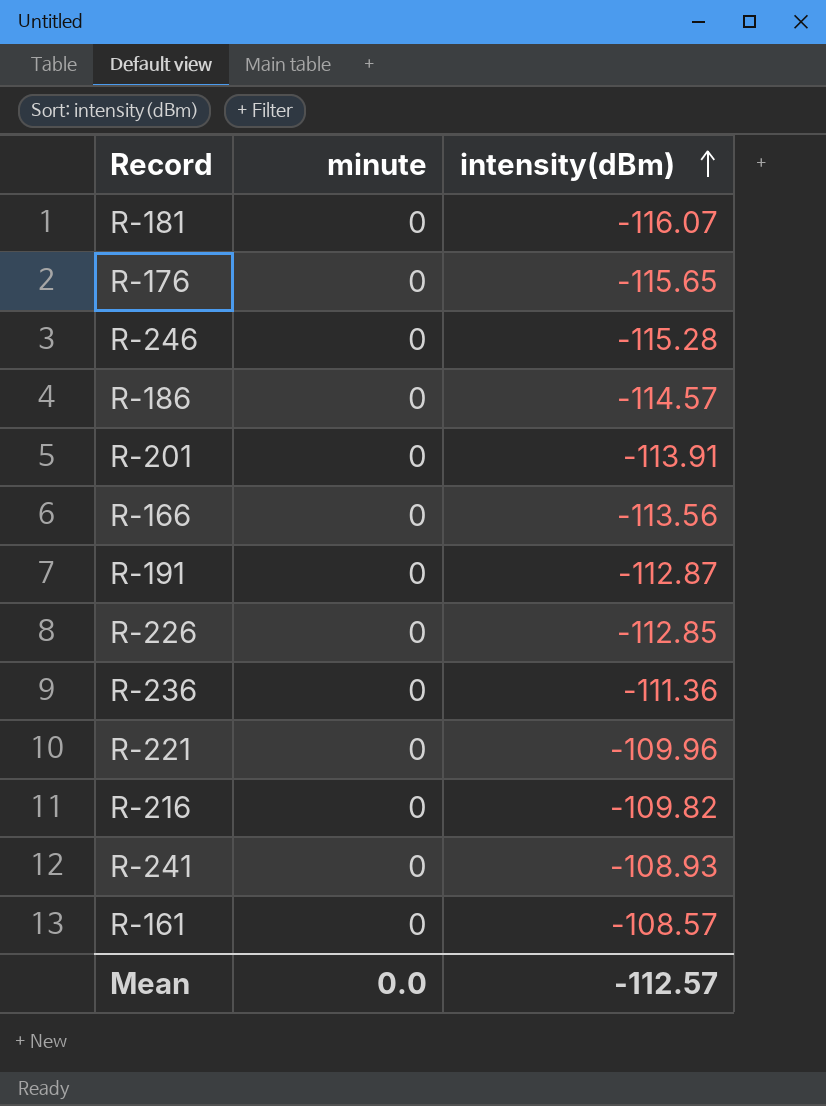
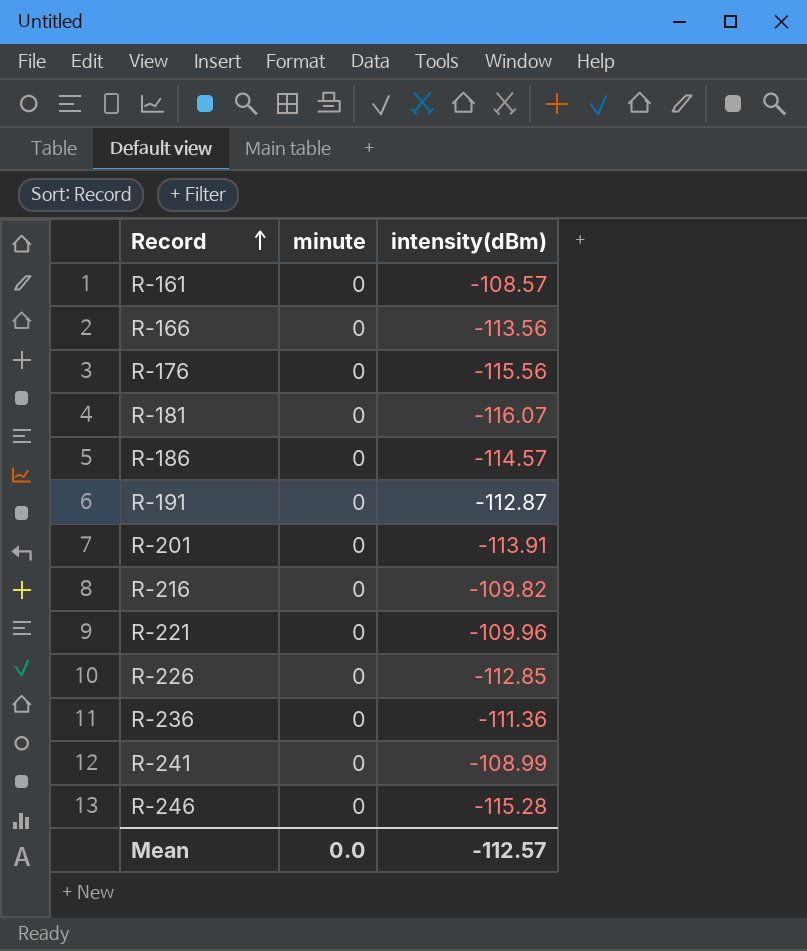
row order: intensity(dBm) ascending -> Record ascending
R-176 | intensity(dBm): -115.65 -> -115.56
R-241 | intensity(dBm): -108.93 -> -108.99

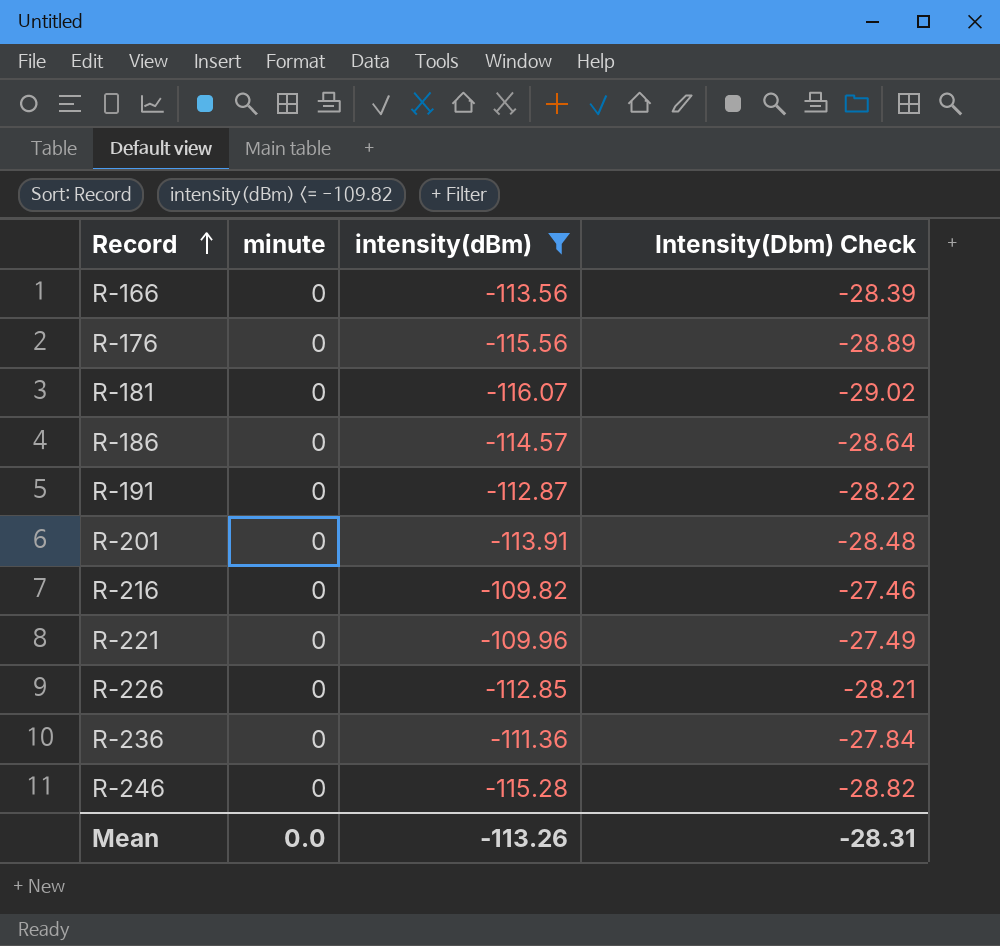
filter: none -> intensity(dBm) <= -109.82
column Intensity(Dbm) Check | formula: none -> [intensity(dBm)] * 0.25
Mean | intensity(dBm): -112.57 -> -113.26

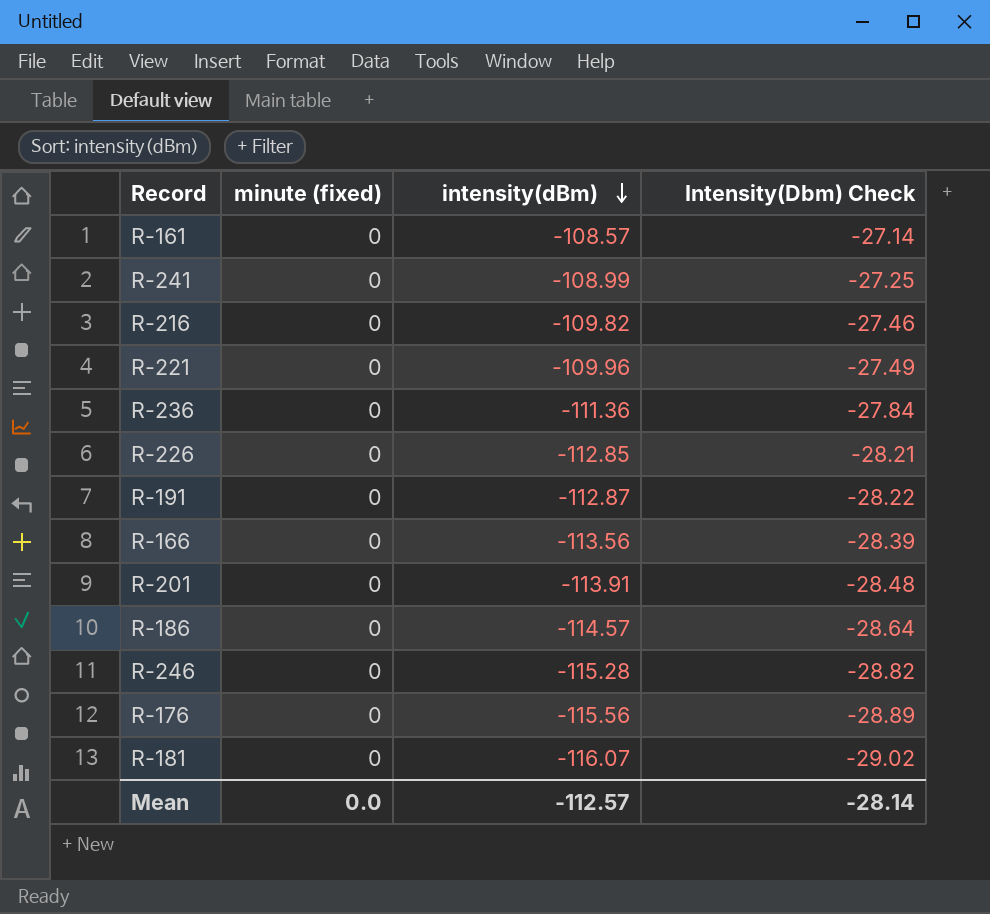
filter: intensity(dBm) <= -109.82 -> none
row order: Record ascending -> intensity(dBm) descending
column name: minute -> minute (fixed)
Mean | intensity(dBm): -113.26 -> -112.57
Mean | Intensity(Dbm) Check: -28.31 -> -28.14

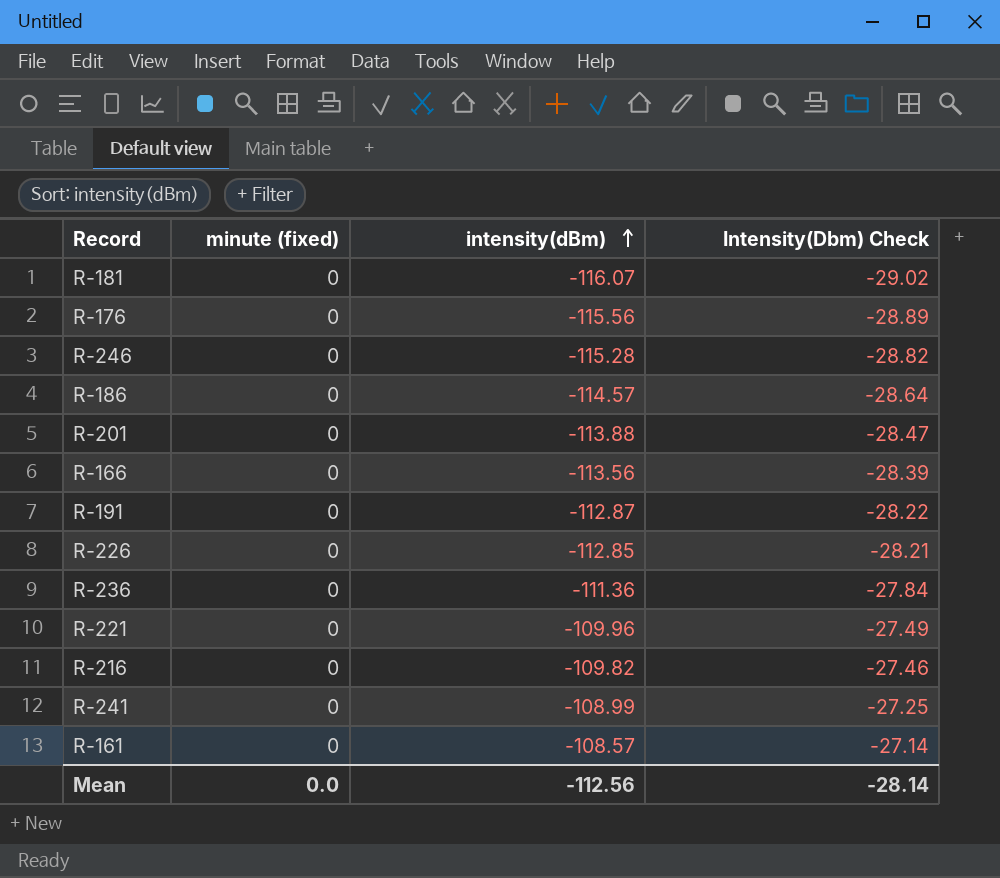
row order: intensity(dBm) descending -> intensity(dBm) ascending
R-201 | intensity(dBm): -113.91 -> -113.88
R-201 | Intensity(Dbm) Check: -28.48 -> -28.47
Mean | intensity(dBm): -112.57 -> -112.56

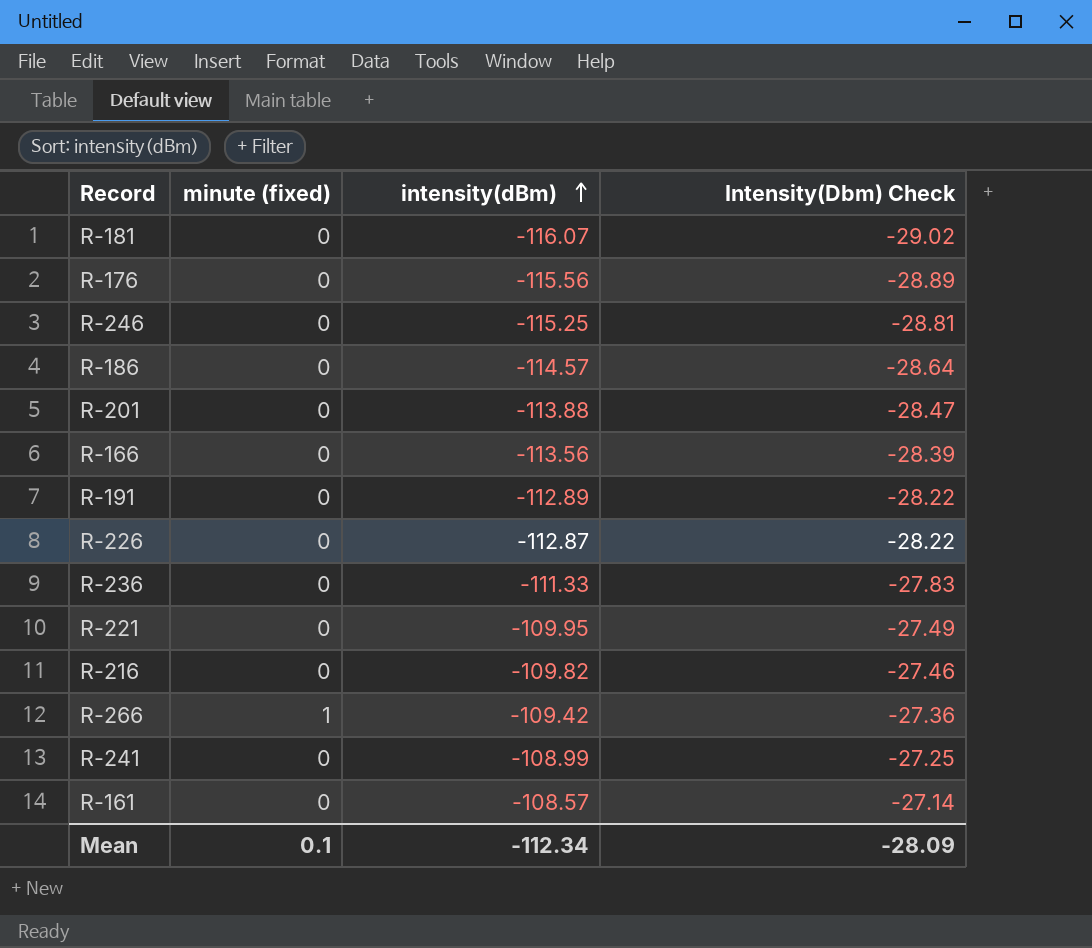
R-246 | intensity(dBm): -115.28 -> -115.25
R-246 | Intensity(Dbm) Check: -28.82 -> -28.81
R-191 | intensity(dBm): -112.87 -> -112.89
R-226 | intensity(dBm): -112.85 -> -112.87
R-226 | Intensity(Dbm) Check: -28.21 -> -28.22
R-236 | intensity(dBm): -111.36 -> -111.33
R-236 | Intensity(Dbm) Check: -27.84 -> -27.83
R-221 | intensity(dBm): -109.96 -> -109.95
row R-266: none -> 1 | -109.42 | -27.36
Mean | minute (fixed): 0.0 -> 0.1
Mean | intensity(dBm): -112.56 -> -112.34
Mean | Intensity(Dbm) Check: -28.14 -> -28.09

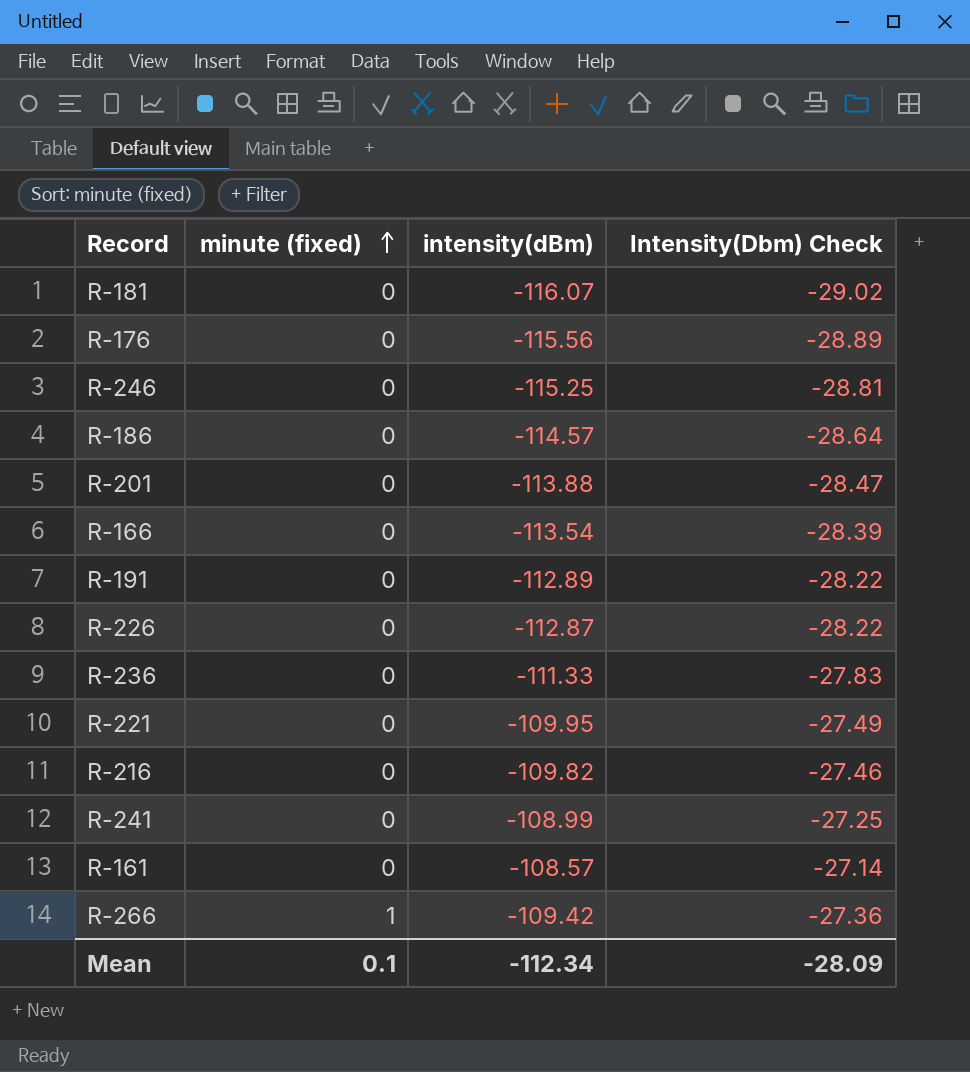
row order: intensity(dBm) ascending -> minute (fixed) ascending
R-166 | intensity(dBm): -113.56 -> -113.54

